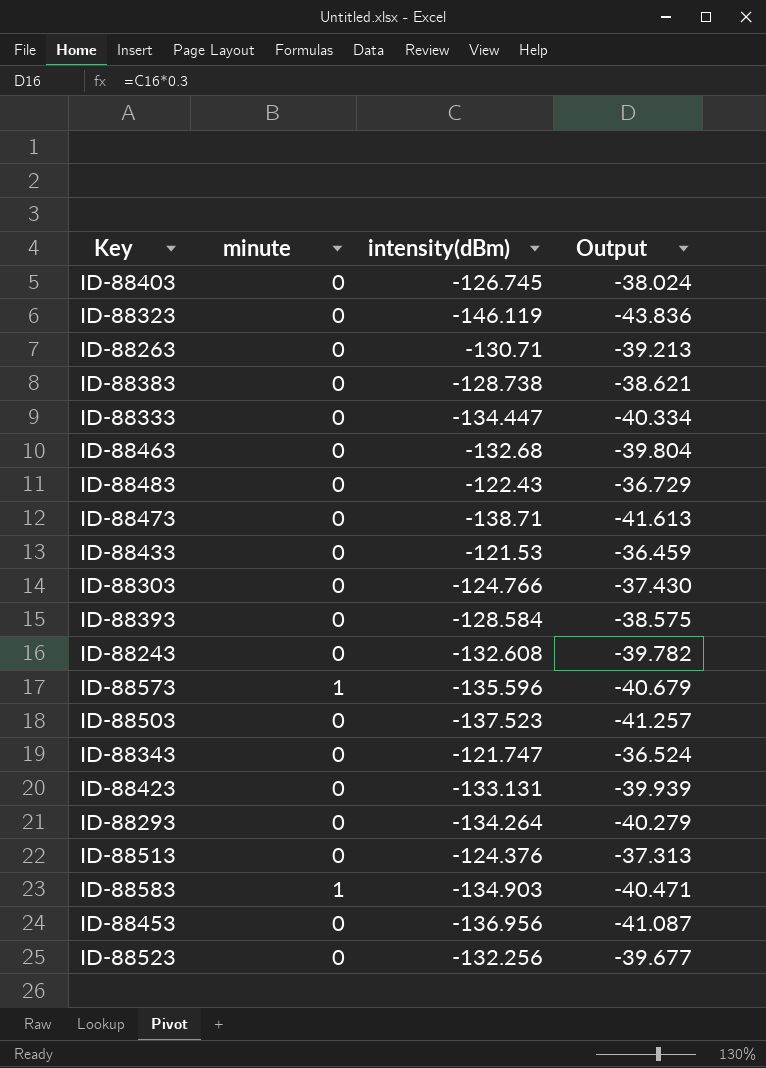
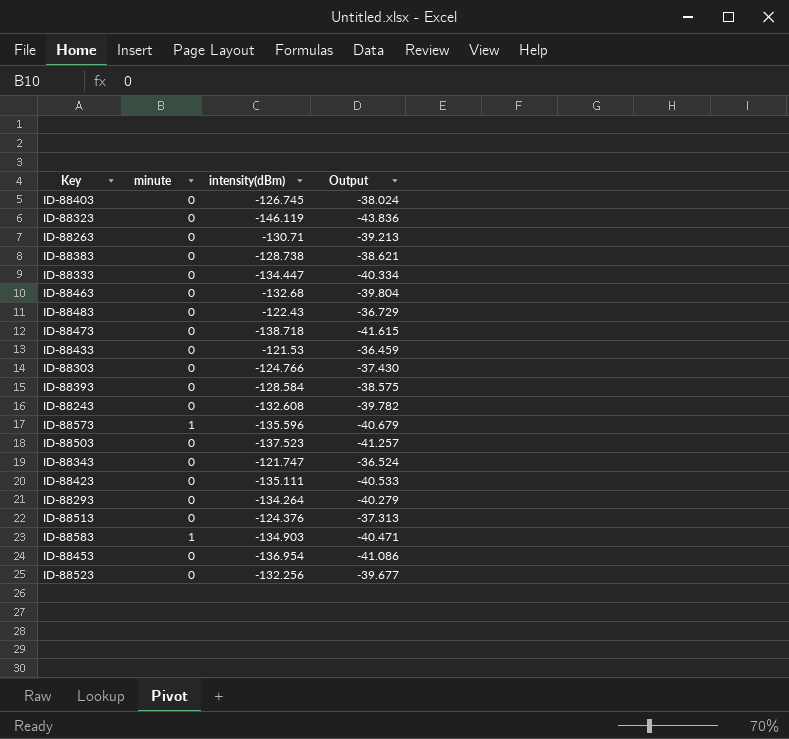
ID-88473 | intensity(dBm): -138.71 -> -138.718
ID-88473 | Output: -41.613 -> -41.615
ID-88423 | intensity(dBm): -133.131 -> -135.111
ID-88423 | Output: -39.939 -> -40.533
ID-88453 | intensity(dBm): -136.956 -> -136.954
ID-88453 | Output: -41.087 -> -41.086

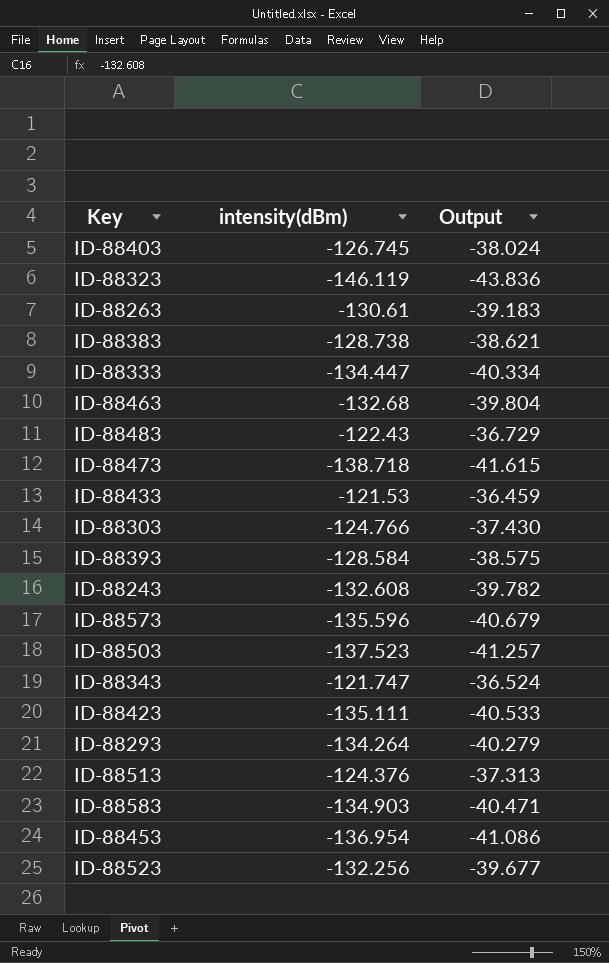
column minute | position: 2 -> none
ID-88263 | intensity(dBm): -130.71 -> -130.61
ID-88263 | Output: -39.213 -> -39.183

